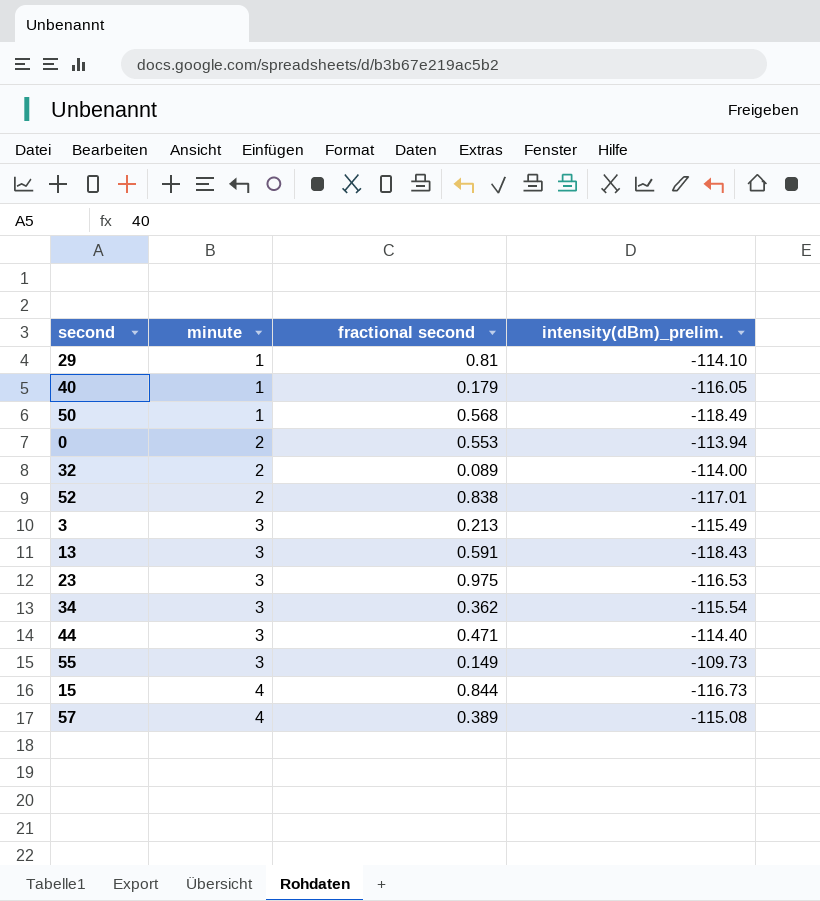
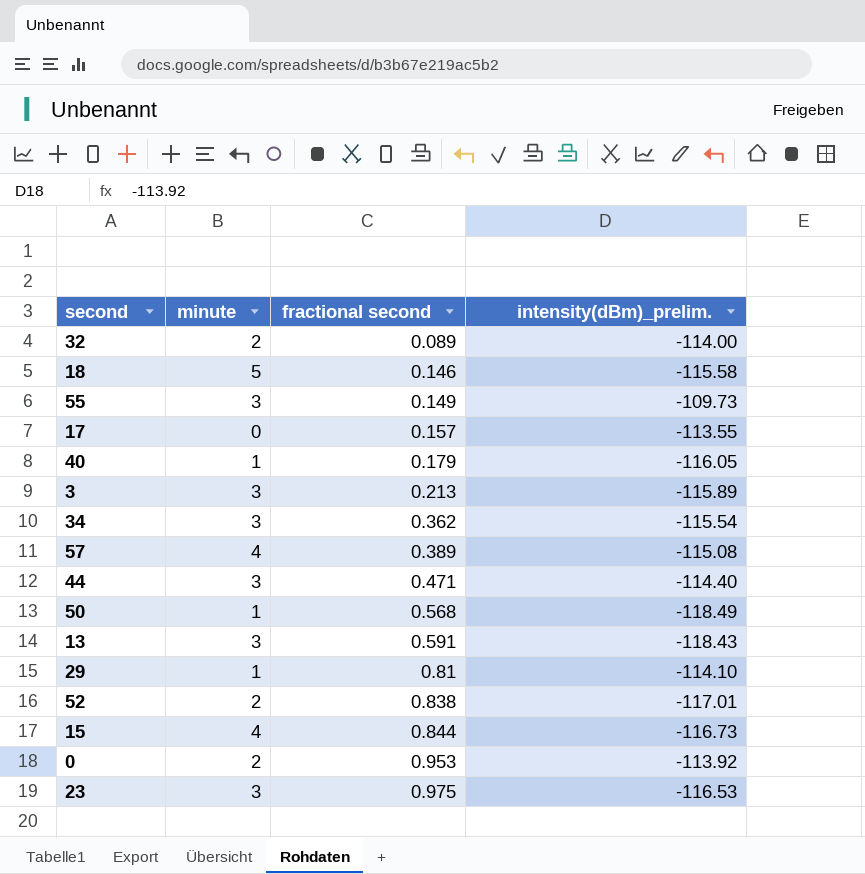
row order: minute ascending -> fractional second ascending
row 18: none -> 5 | 0.146 | -115.58
row 17: none -> 0 | 0.157 | -113.55
3 | intensity(dBm)_prelim.: -115.49 -> -115.89
0 | fractional second: 0.553 -> 0.953
0 | intensity(dBm)_prelim.: -113.94 -> -113.92

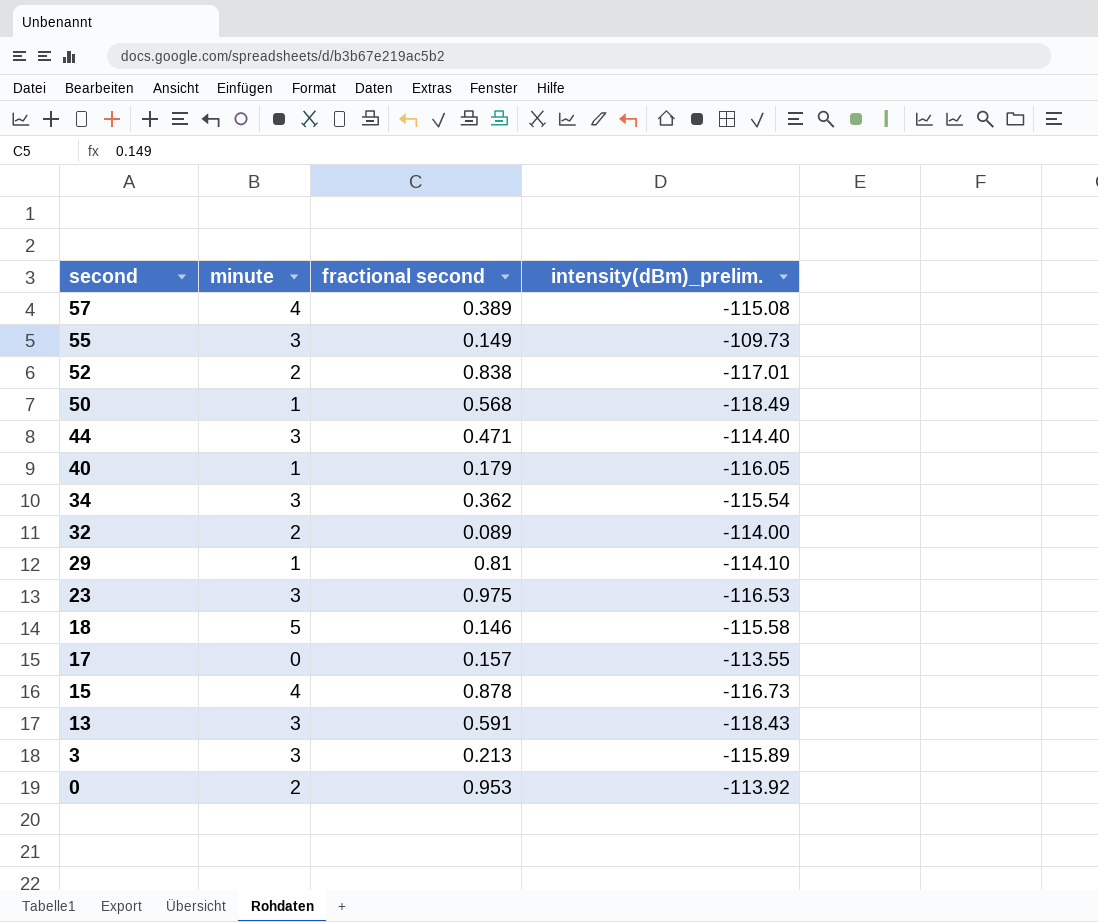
row order: fractional second ascending -> second descending
15 | fractional second: 0.844 -> 0.878

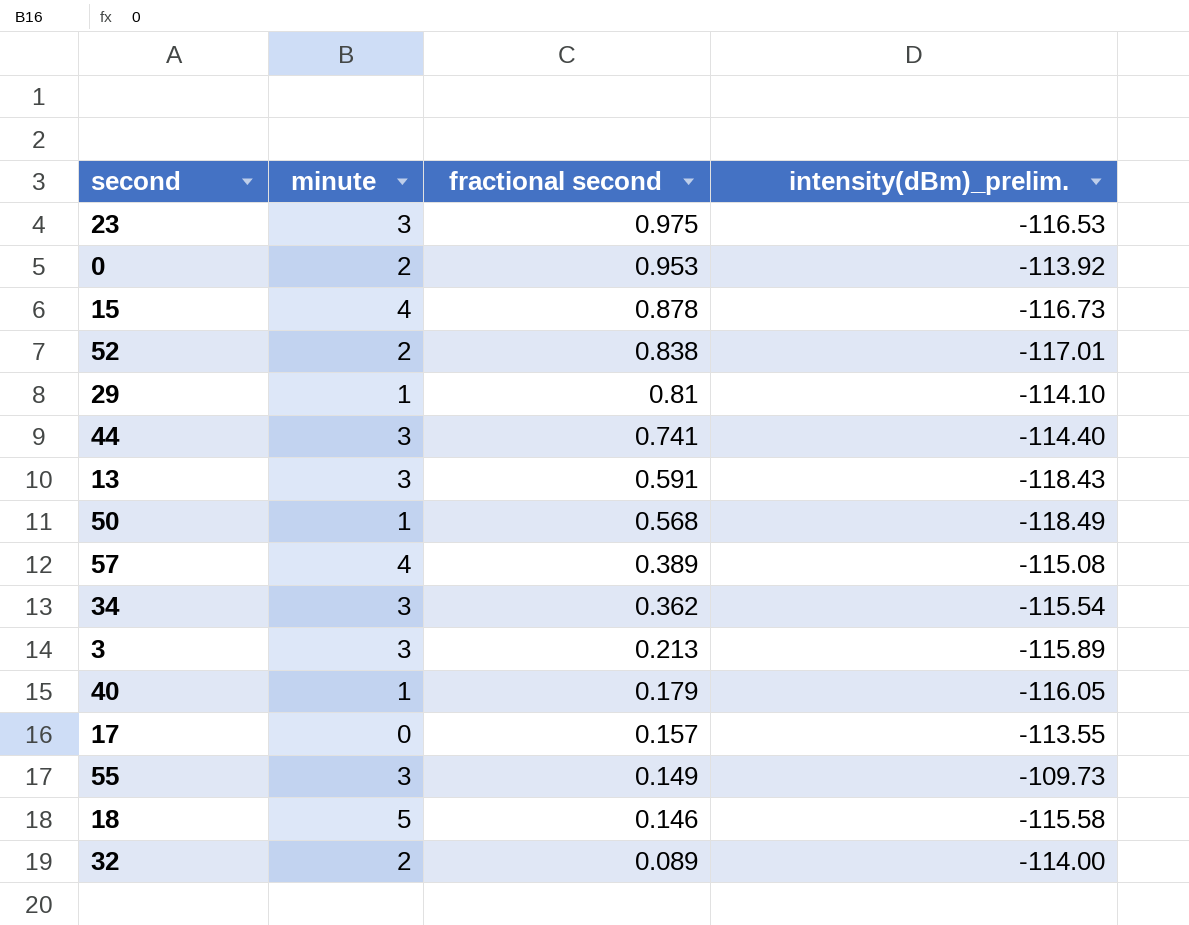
row order: second descending -> fractional second descending
44 | fractional second: 0.471 -> 0.741

